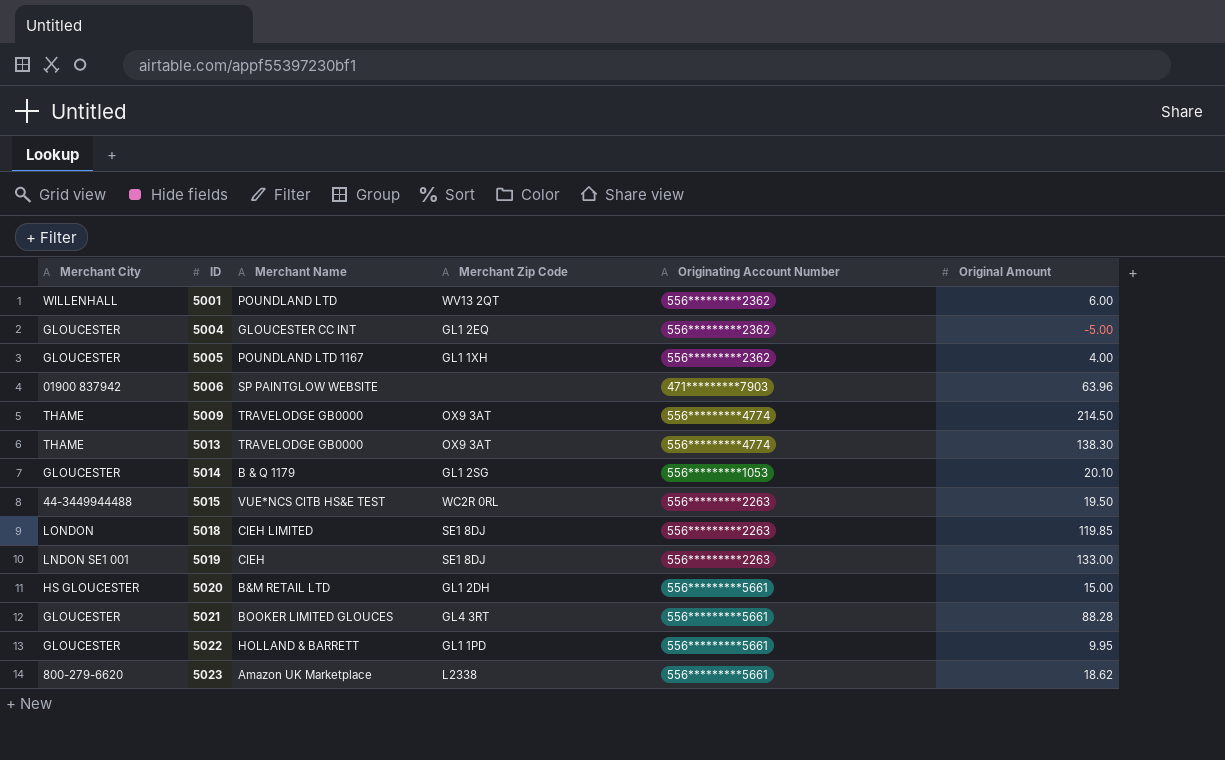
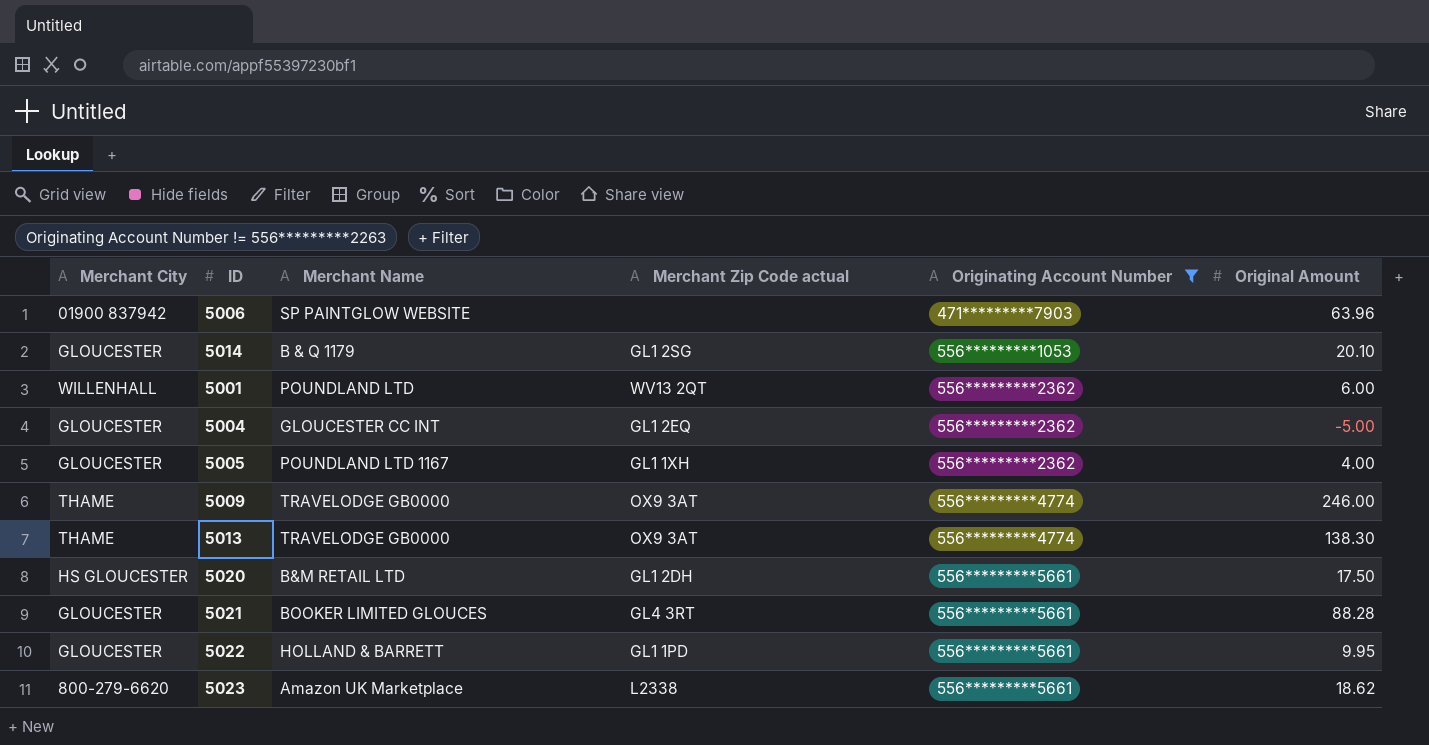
filter: none -> Originating Account Number != 556*********2263
row order: ID ascending -> Originating Account Number ascending
column name: Merchant Zip Code -> Merchant Zip Code actual
5009 | Original Amount: 214.50 -> 246.00
5020 | Original Amount: 15.00 -> 17.50

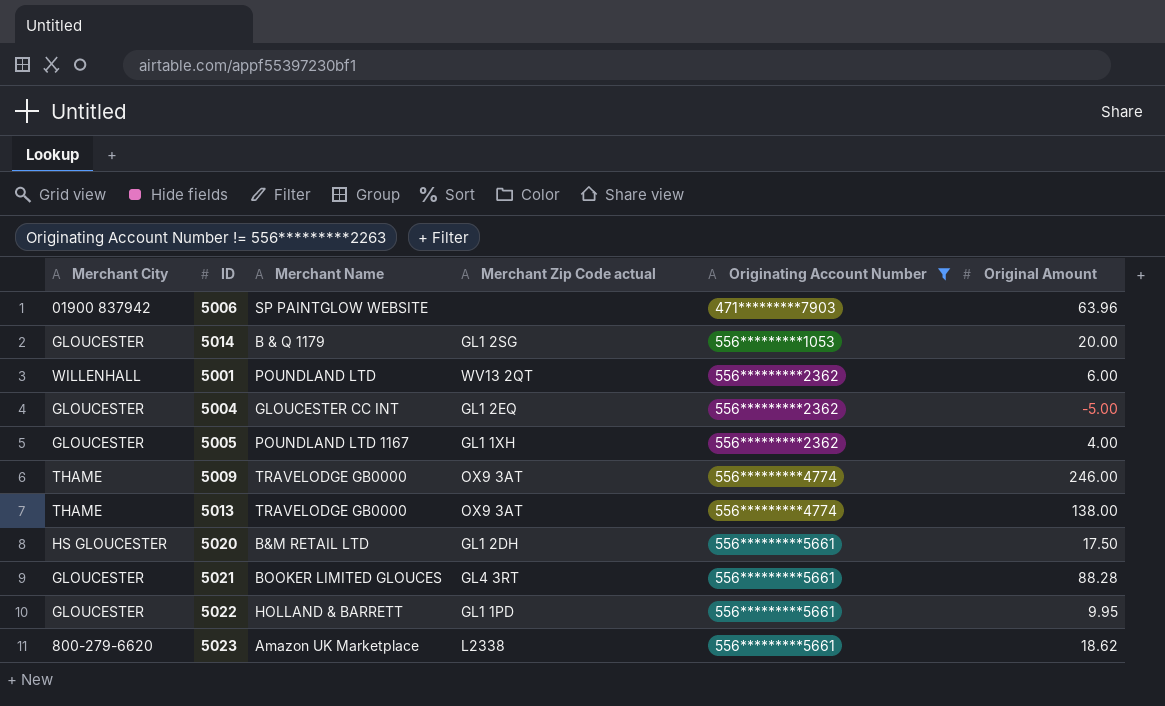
5014 | Original Amount: 20.10 -> 20.00
5013 | Original Amount: 138.30 -> 138.00

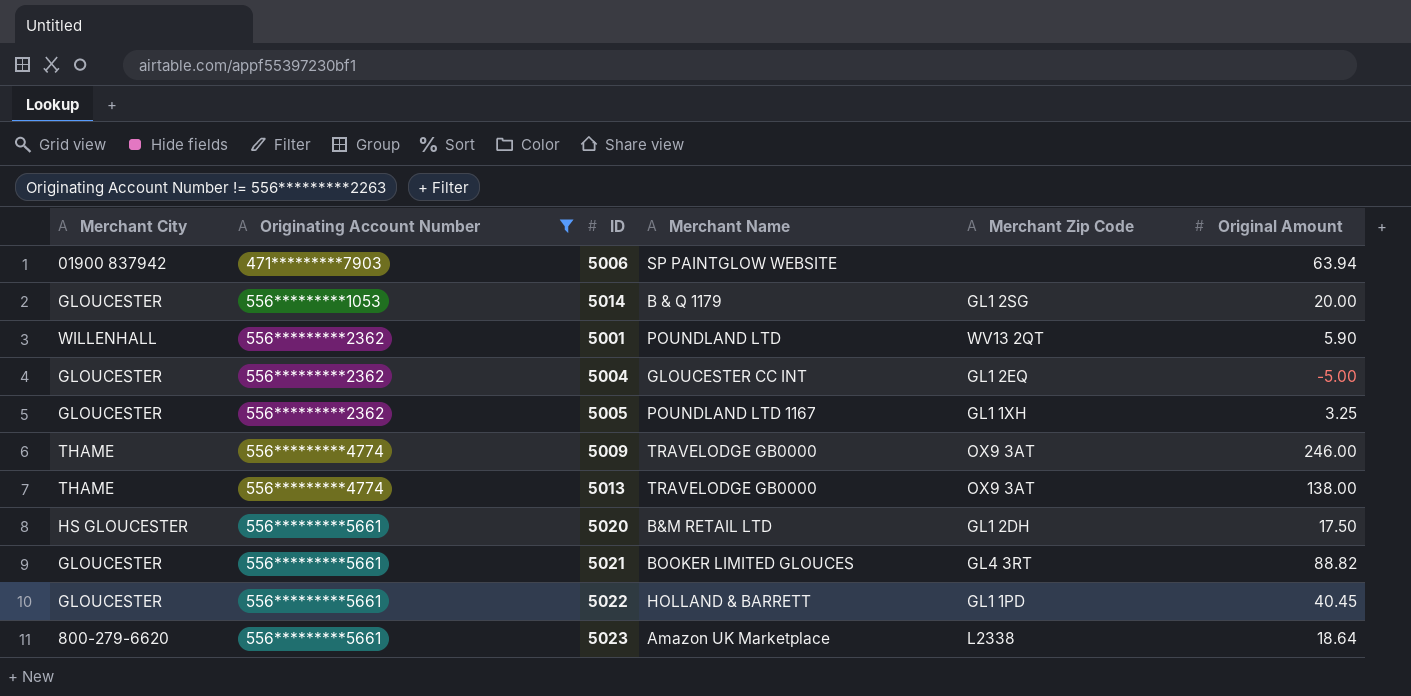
column Originating Account Number | position: 5 -> 2
column name: Merchant Zip Code actual -> Merchant Zip Code
5006 | Original Amount: 63.96 -> 63.94
5001 | Original Amount: 6.00 -> 5.90
5005 | Original Amount: 4.00 -> 3.25
5021 | Original Amount: 88.28 -> 88.82
5022 | Original Amount: 9.95 -> 40.45
5023 | Original Amount: 18.62 -> 18.64

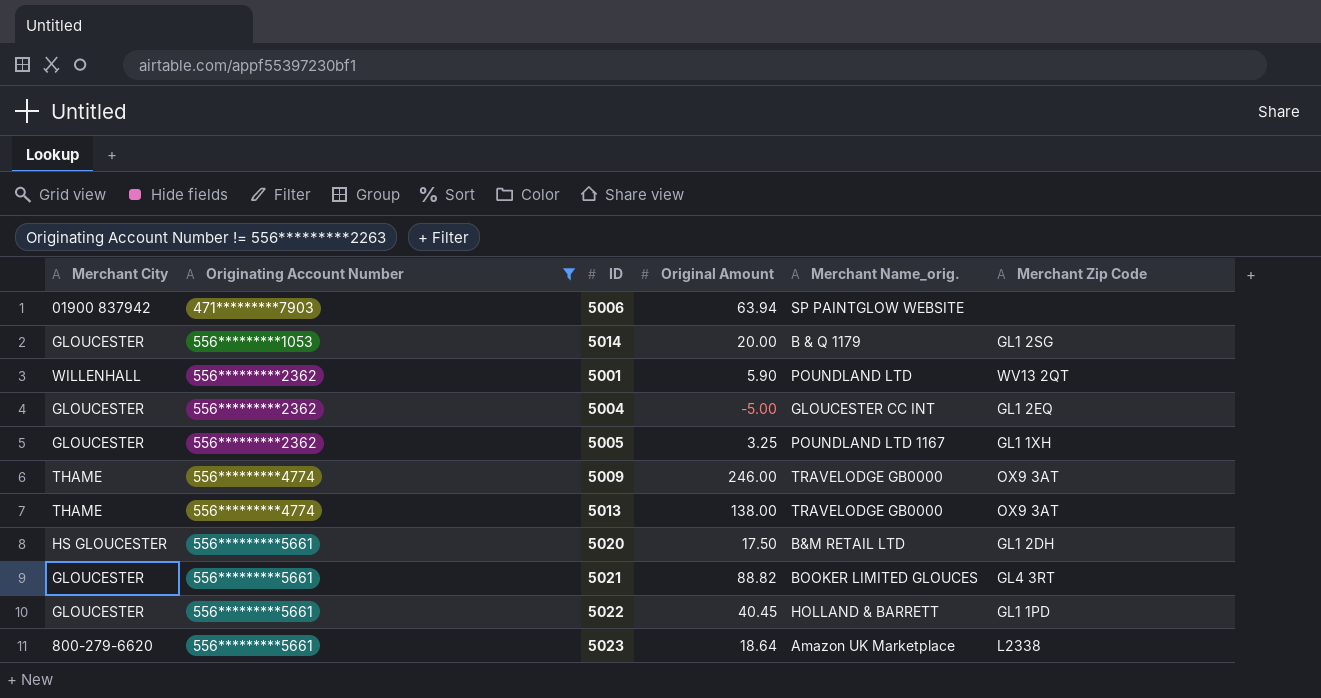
column Original Amount | position: 6 -> 4
column name: Merchant Name -> Merchant Name_orig.

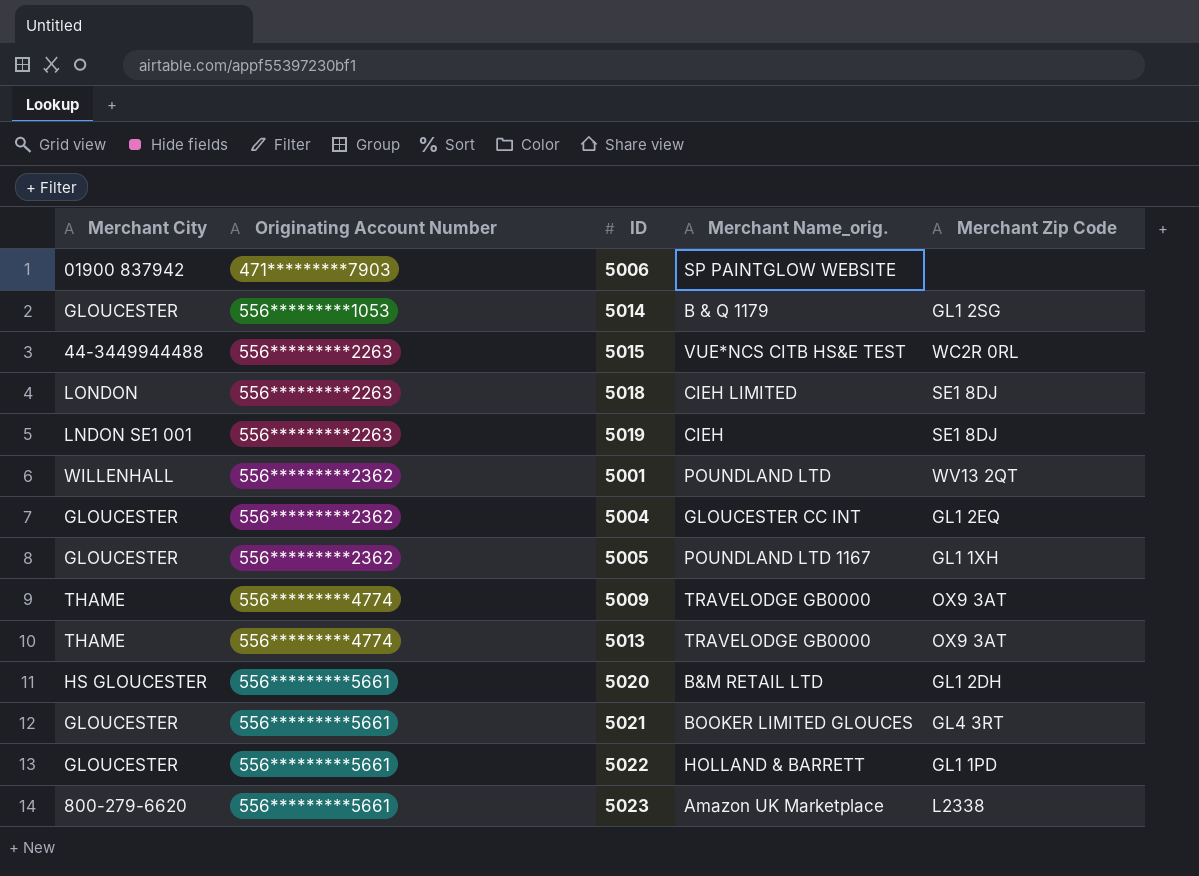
filter: Originating Account Number != 556*********2263 -> none
column Original Amount | position: 4 -> none

